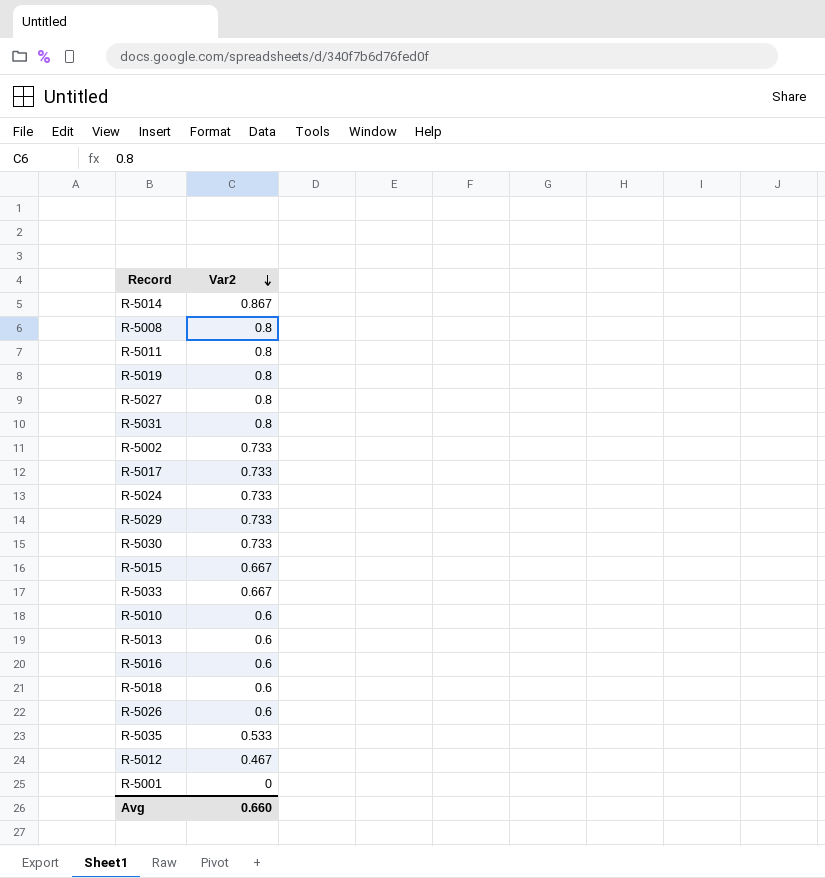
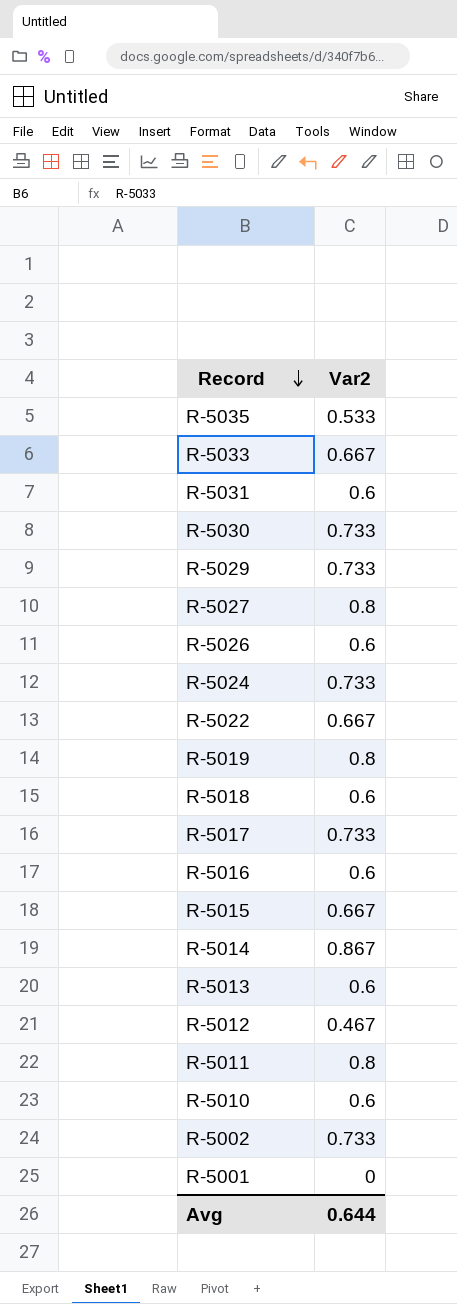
row order: Var2 descending -> Record descending
row R-5008: 0.8 -> none
R-5031 | Var2: 0.8 -> 0.6
row R-5022: none -> 0.667
Avg | Var2: 0.660 -> 0.644

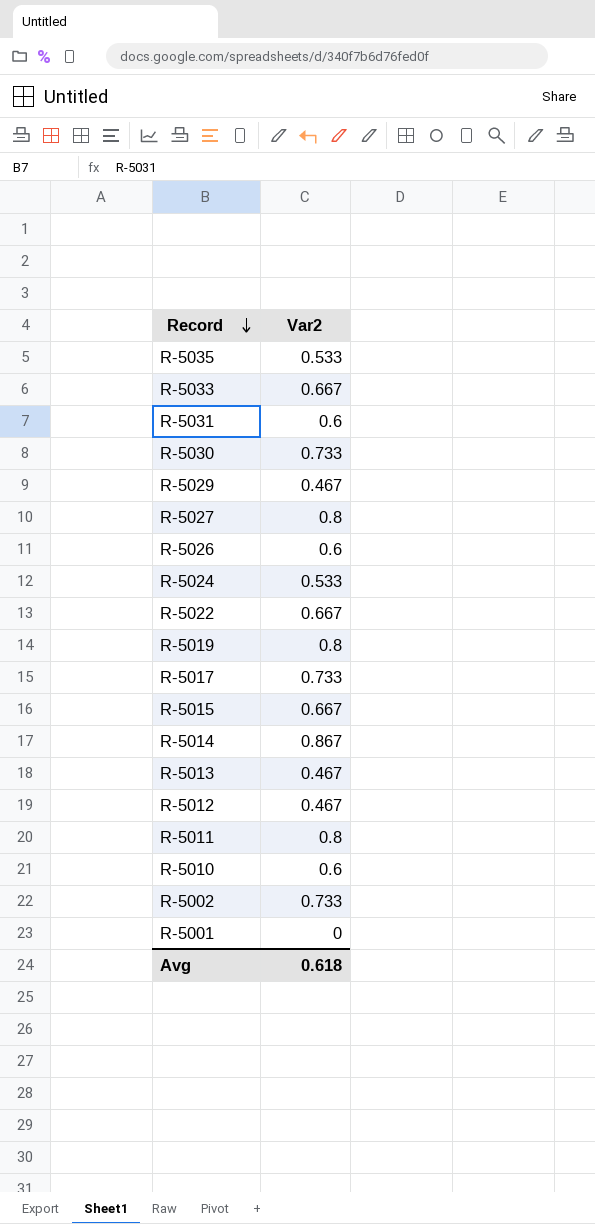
row R-5018: 0.6 -> none
row R-5016: 0.6 -> none
R-5029 | Var2: 0.733 -> 0.467
R-5024 | Var2: 0.733 -> 0.533
R-5013 | Var2: 0.6 -> 0.467
Avg | Var2: 0.644 -> 0.618

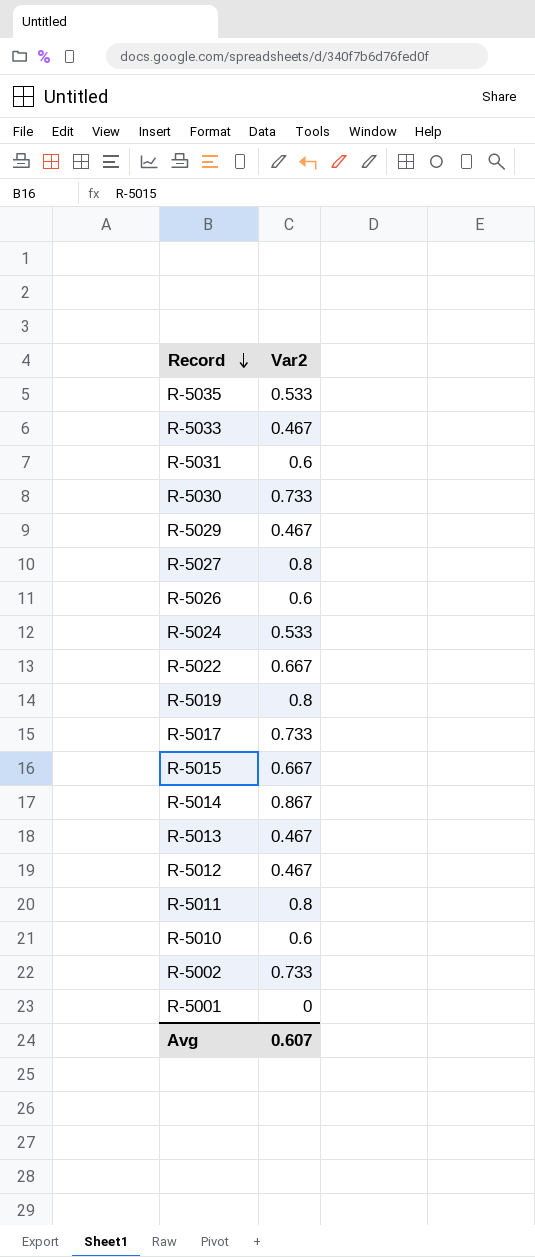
R-5033 | Var2: 0.667 -> 0.467
Avg | Var2: 0.618 -> 0.607

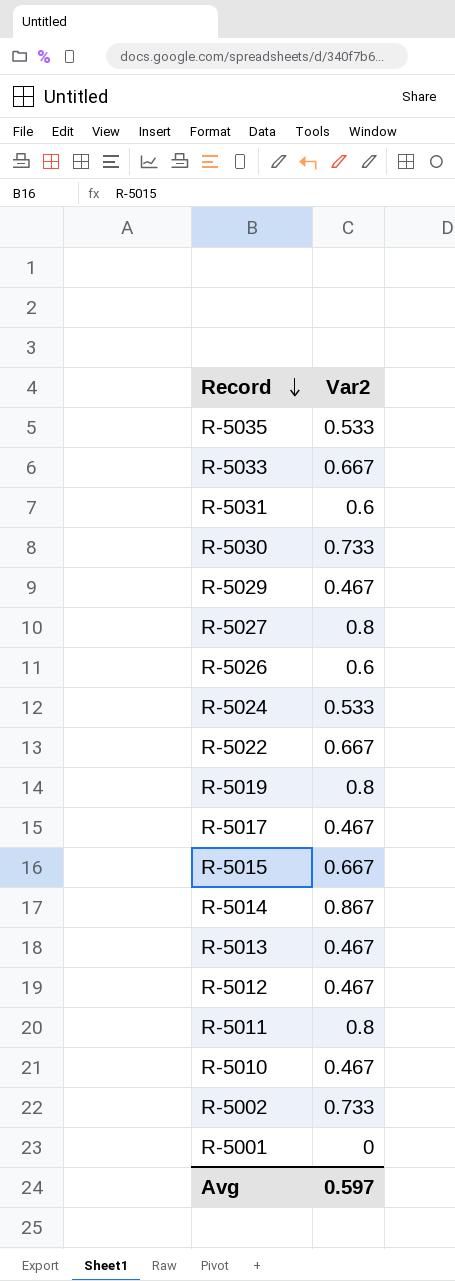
R-5033 | Var2: 0.467 -> 0.667
R-5017 | Var2: 0.733 -> 0.467
R-5010 | Var2: 0.6 -> 0.467
Avg | Var2: 0.607 -> 0.597

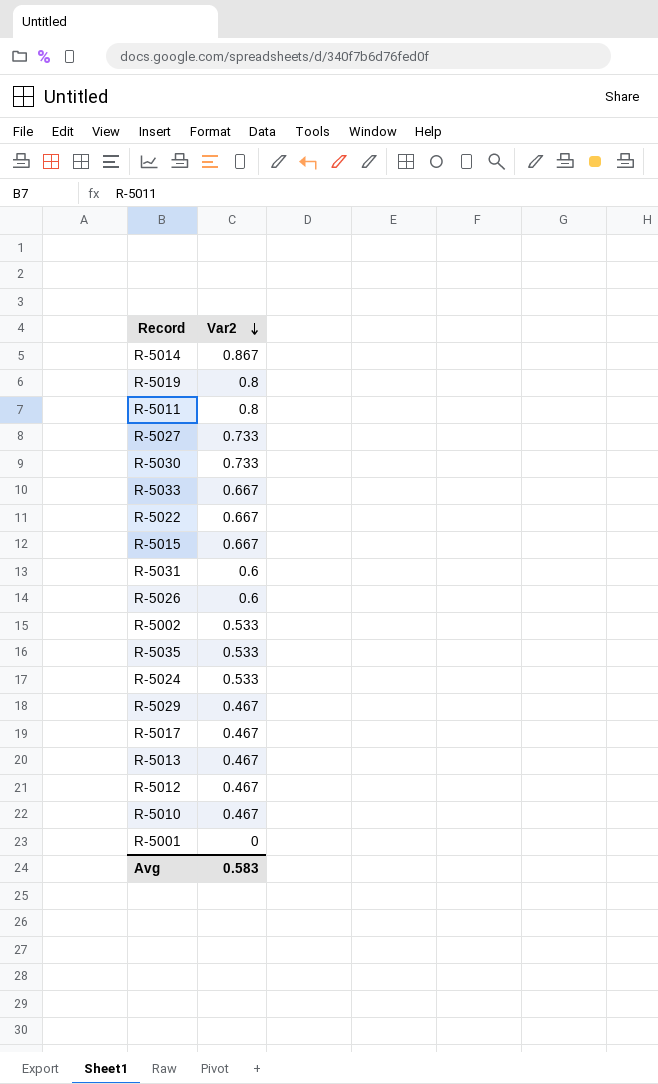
row order: Record descending -> Var2 descending
R-5027 | Var2: 0.8 -> 0.733
R-5002 | Var2: 0.733 -> 0.533
Avg | Var2: 0.597 -> 0.583

